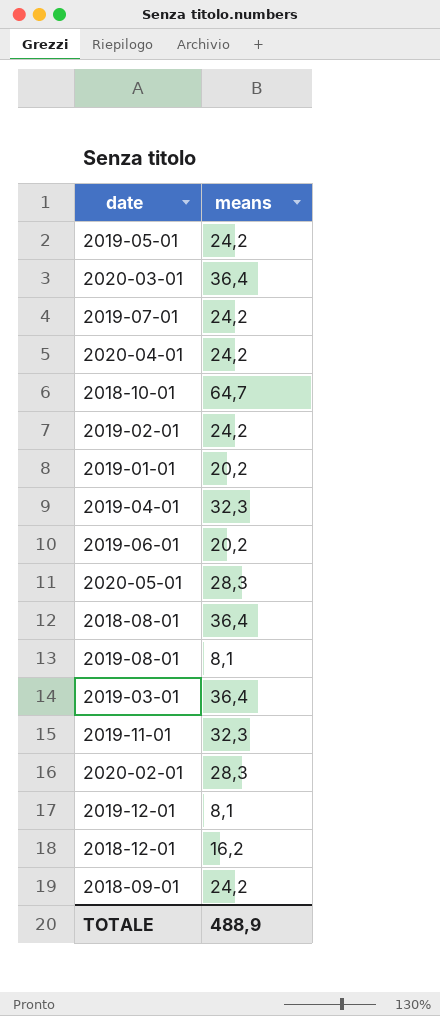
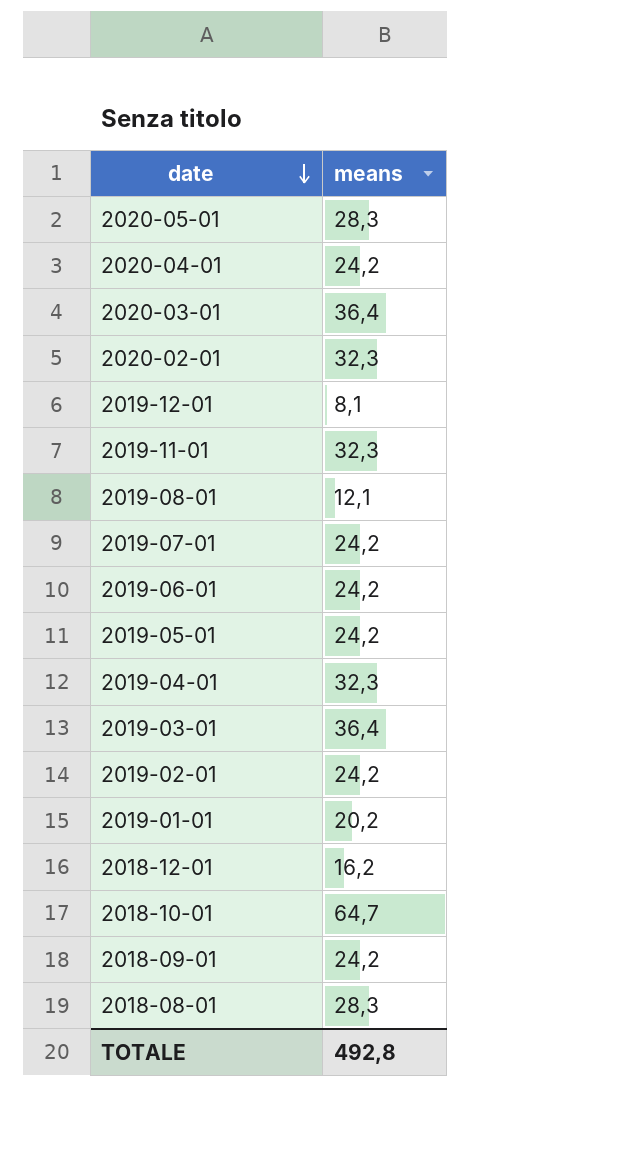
row order: none -> date descending
2020-02-01 | means: 28,3 -> 32,3
2019-08-01 | means: 8,1 -> 12,1
2019-06-01 | means: 20,2 -> 24,2
2018-08-01 | means: 36,4 -> 28,3
TOTALE | means: 488,9 -> 492,8

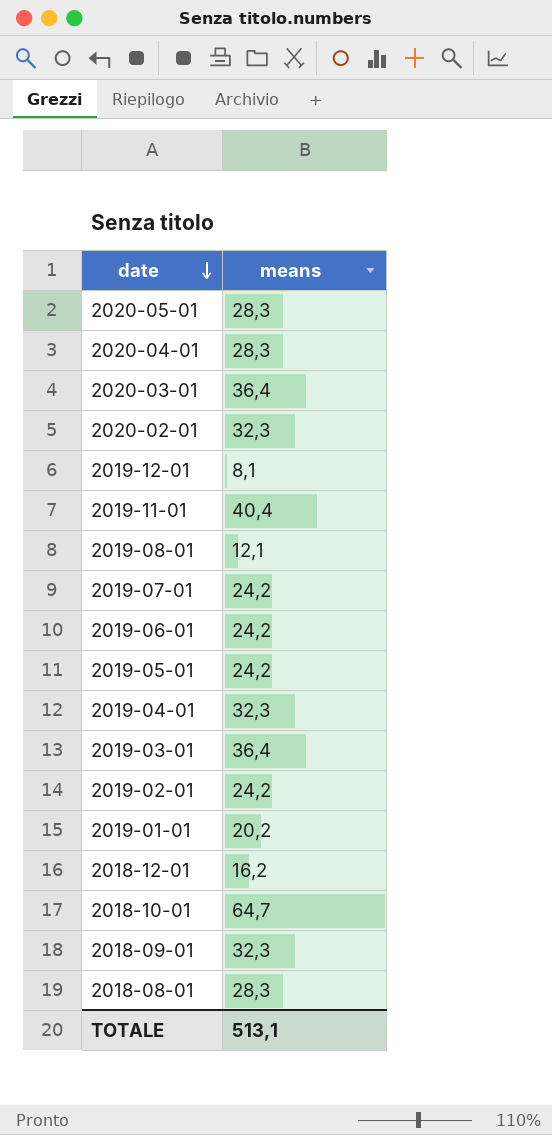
2020-04-01 | means: 24,2 -> 28,3
2019-11-01 | means: 32,3 -> 40,4
2018-09-01 | means: 24,2 -> 32,3
TOTALE | means: 492,8 -> 513,1

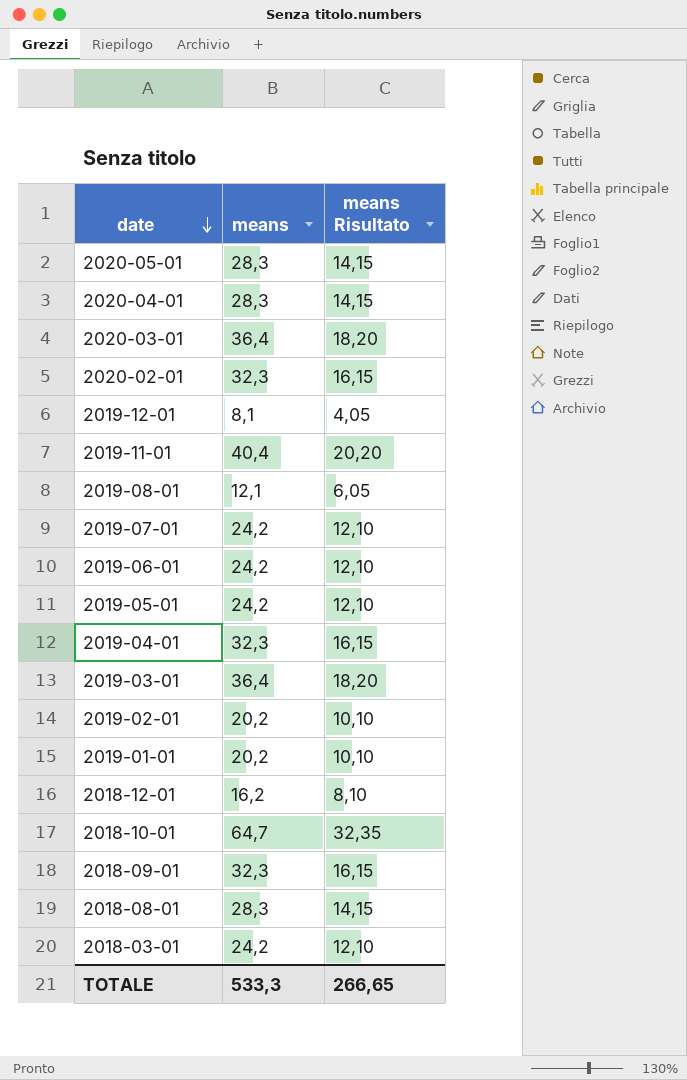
column means Risultato | formula: none -> [means] * 0,5
2019-02-01 | means: 24,2 -> 20,2
row 2018-03-01: none -> 24,2 | 12,10
TOTALE | means: 513,1 -> 533,3

